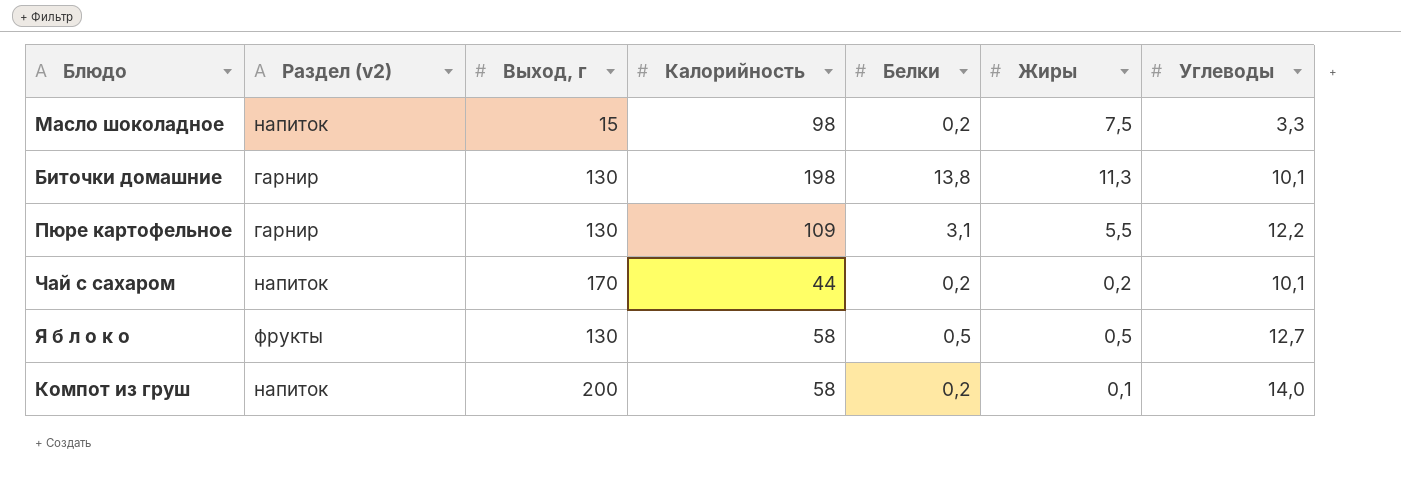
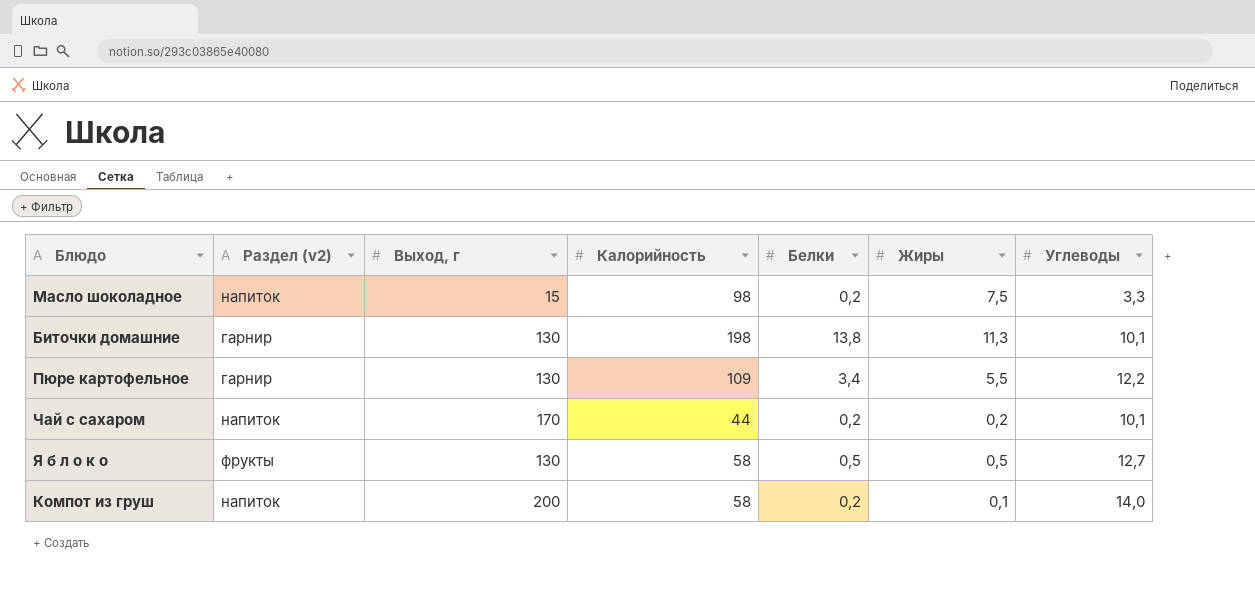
Пюре картофельное | Белки: 3,1 -> 3,4

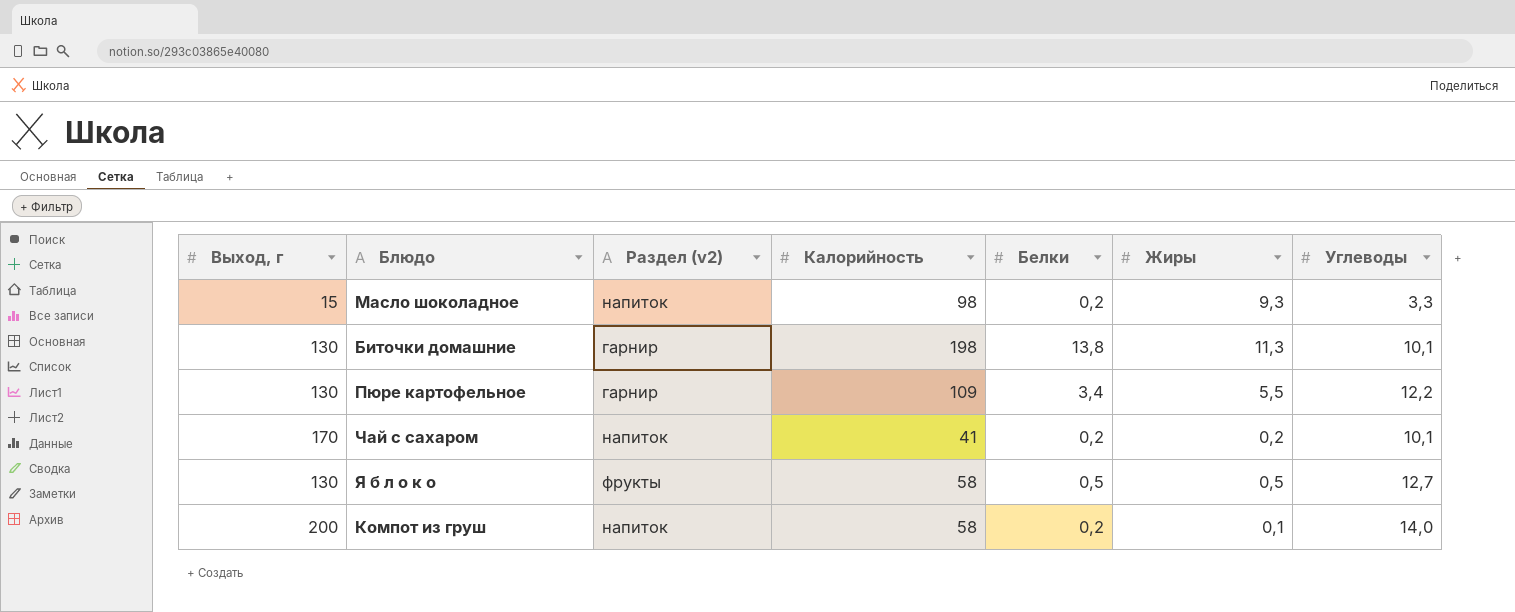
column Выход, г | position: 3 -> 1
Масло шоколадное | Жиры: 7,5 -> 9,3
Чай с сахаром | Калорийность: 44 -> 41

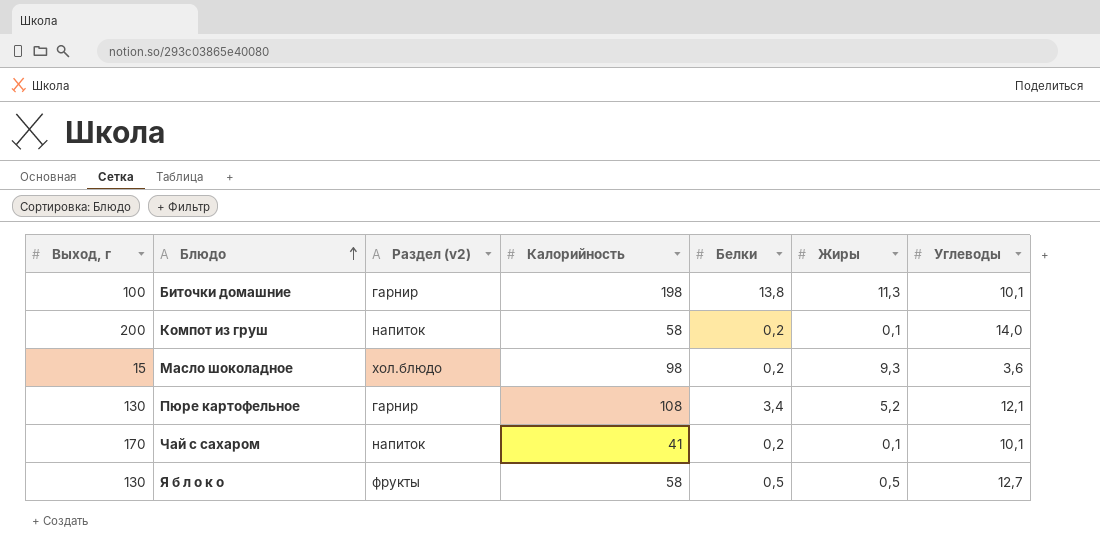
row order: none -> Блюдо ascending
Биточки домашние | Выход, г: 130 -> 100
Масло шоколадное | Раздел (v2): напиток -> хол.блюдо
Масло шоколадное | Углеводы: 3,3 -> 3,6
Пюре картофельное | Калорийность: 109 -> 108
Пюре картофельное | Жиры: 5,5 -> 5,2
Пюре картофельное | Углеводы: 12,2 -> 12,1
Чай с сахаром | Жиры: 0,2 -> 0,1

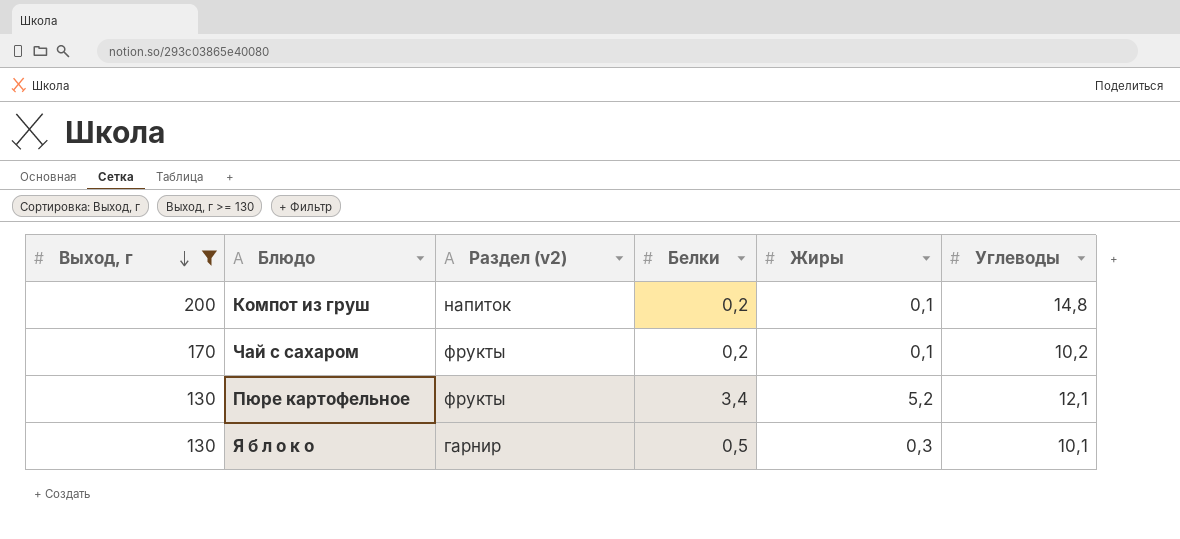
filter: none -> Выход, г >= 130
row order: Блюдо ascending -> Выход, г descending
column Калорийность | position: 4 -> none
Компот из груш | Углеводы: 14,0 -> 14,8
Чай с сахаром | Раздел (v2): напиток -> фрукты
Чай с сахаром | Углеводы: 10,1 -> 10,2
Пюре картофельное | Раздел (v2): гарнир -> фрукты
Я б л о к о | Раздел (v2): фрукты -> гарнир
Я б л о к о | Жиры: 0,5 -> 0,3
Я б л о к о | Углеводы: 12,7 -> 10,1

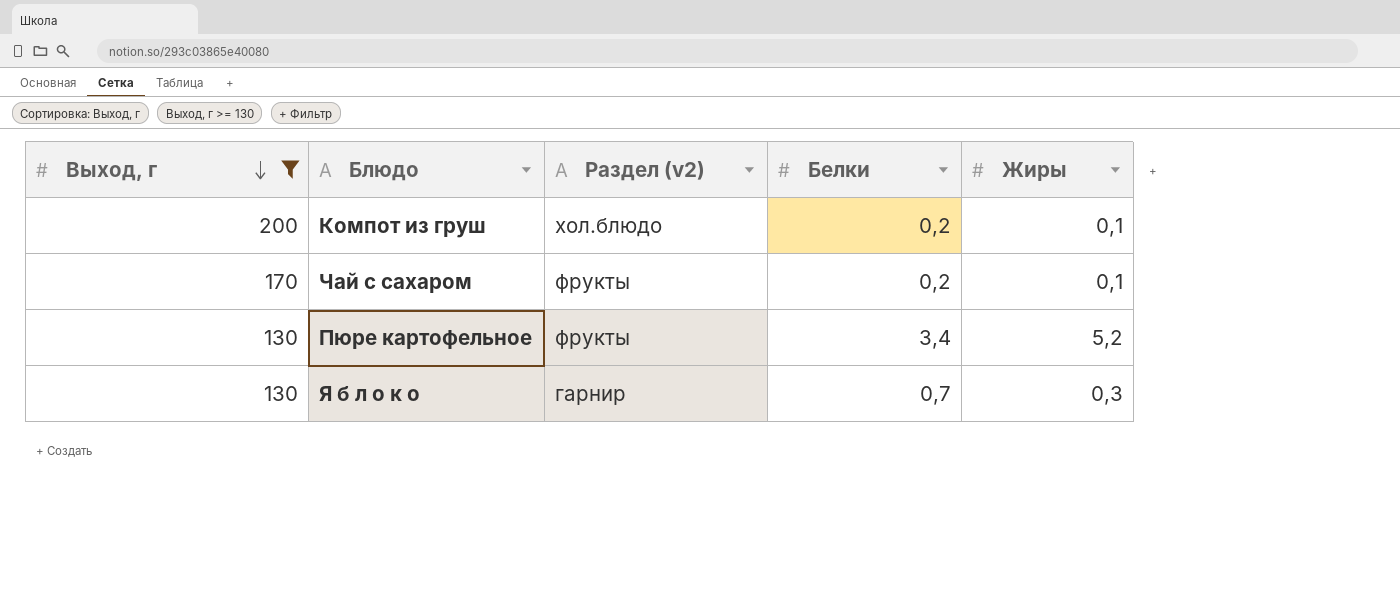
column Углеводы | position: 6 -> none
Компот из груш | Раздел (v2): напиток -> хол.блюдо
Я б л о к о | Белки: 0,5 -> 0,7

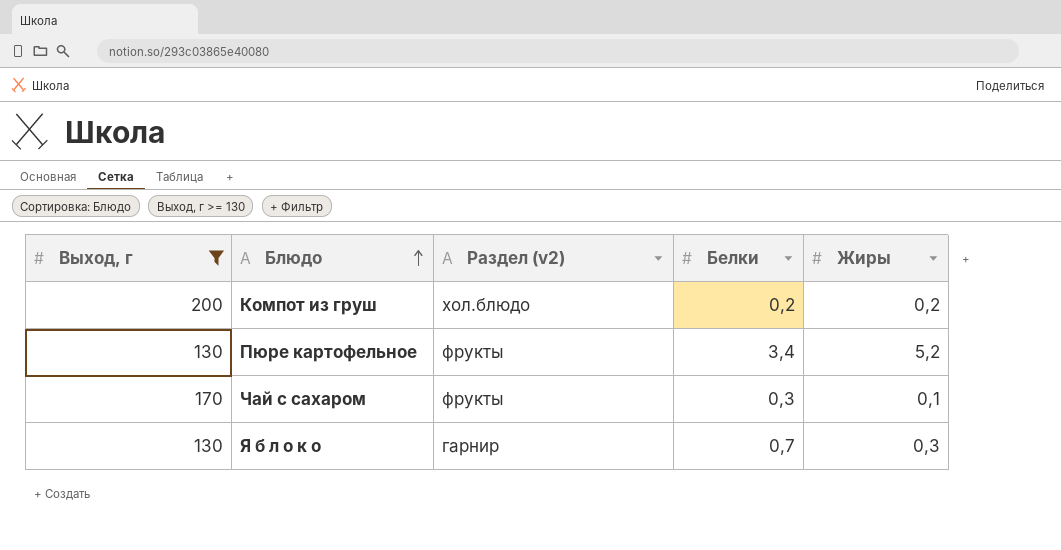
row order: Выход, г descending -> Блюдо ascending
Компот из груш | Жиры: 0,1 -> 0,2
Чай с сахаром | Белки: 0,2 -> 0,3

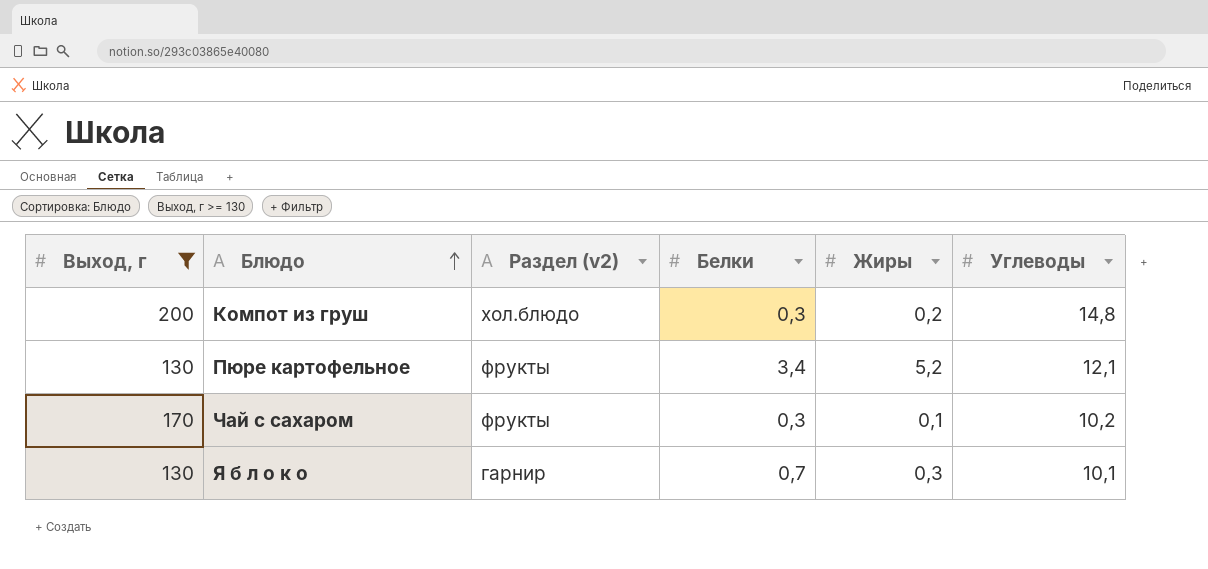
column Углеводы | position: none -> 6
Компот из груш | Белки: 0,2 -> 0,3

